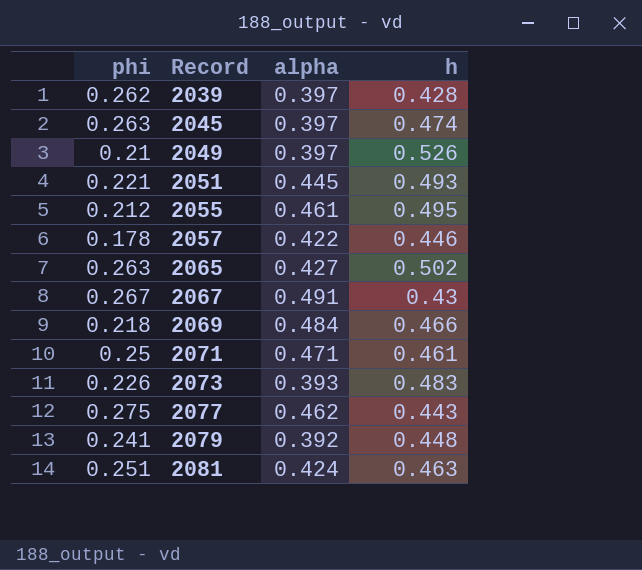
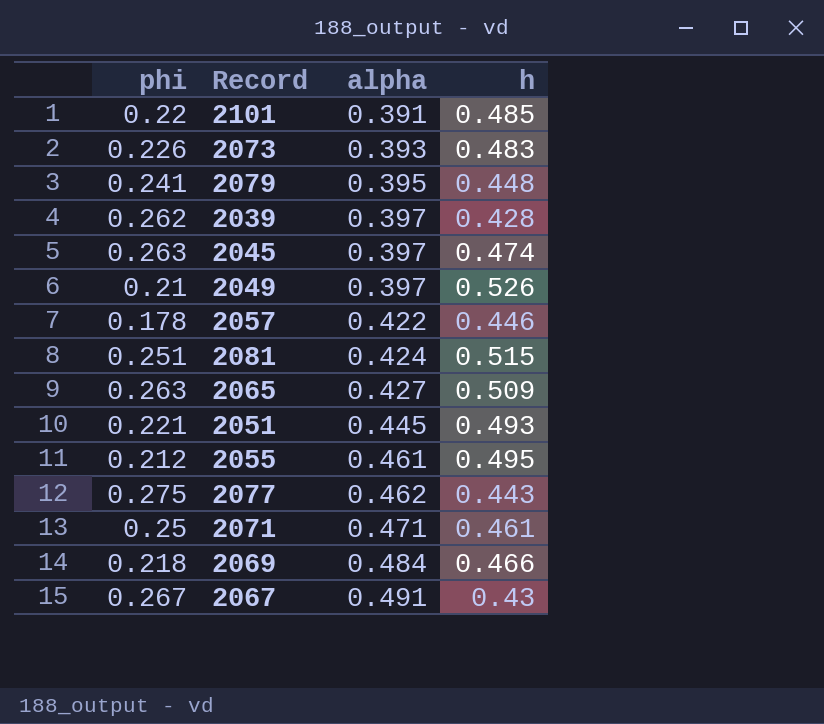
row order: Record ascending -> alpha ascending
row 2101: none -> 0.22 | 0.391 | 0.485
2079 | alpha: 0.392 -> 0.395
2081 | h: 0.463 -> 0.515
2065 | h: 0.502 -> 0.509

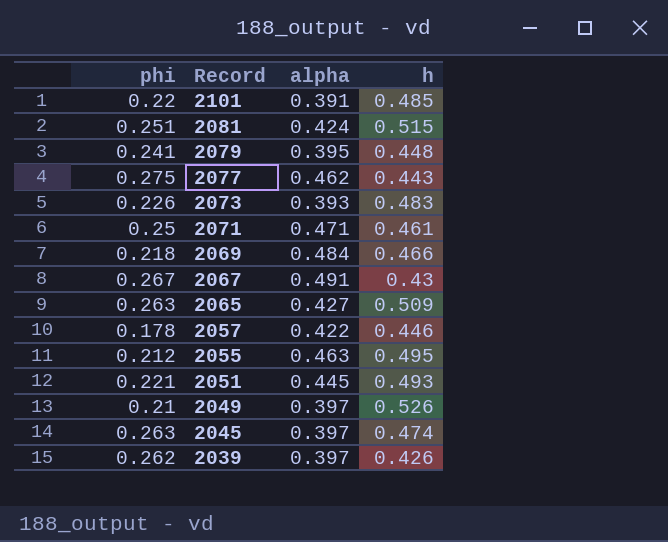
row order: alpha ascending -> Record descending
2055 | alpha: 0.461 -> 0.463
2039 | h: 0.428 -> 0.426

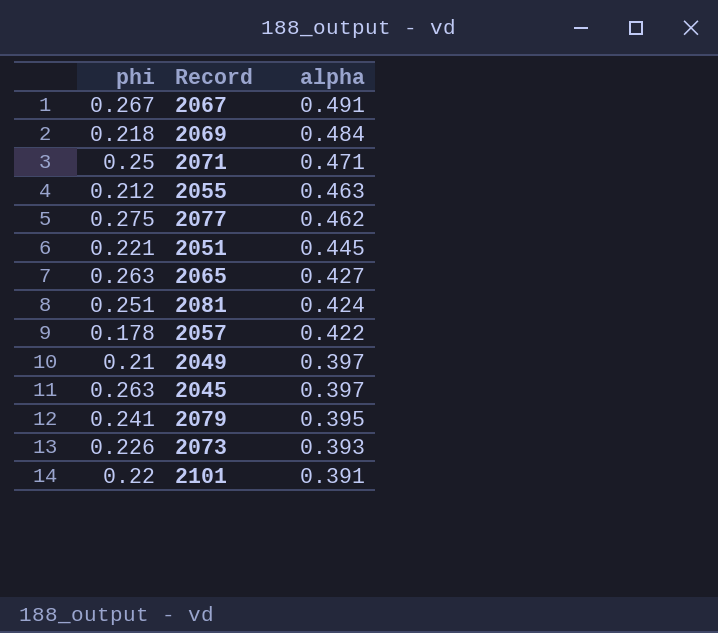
row order: Record descending -> alpha descending
column h | position: 4 -> none
row 2039: 0.262 | 0.397 | 0.426 -> none

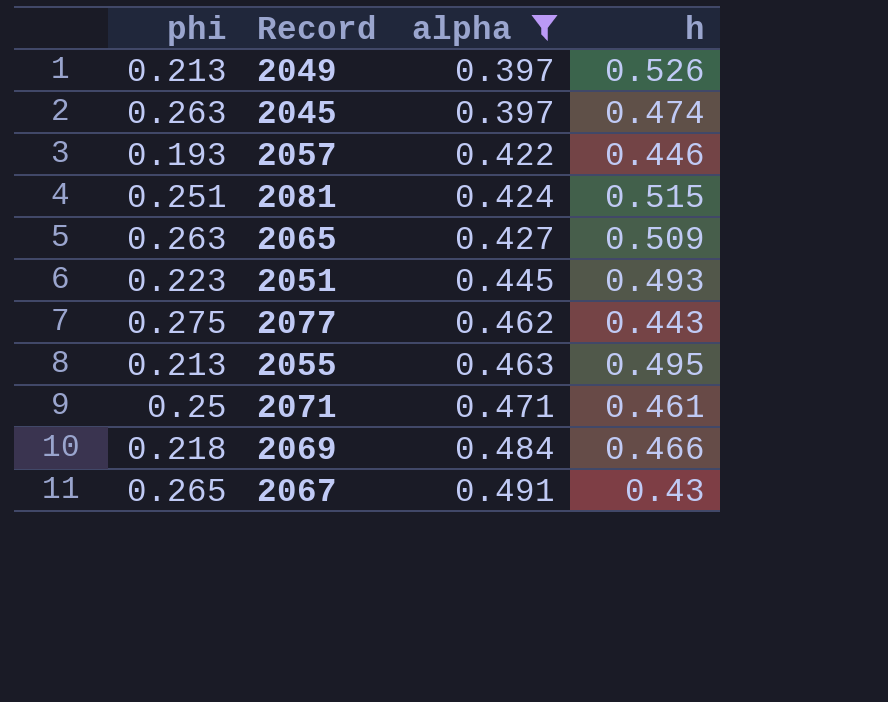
filter: none -> alpha >= 0.397
row order: alpha descending -> alpha ascending
column h | position: none -> 4
2049 | phi: 0.21 -> 0.213
2057 | phi: 0.178 -> 0.193
2051 | phi: 0.221 -> 0.223
2055 | phi: 0.212 -> 0.213
2067 | phi: 0.267 -> 0.265

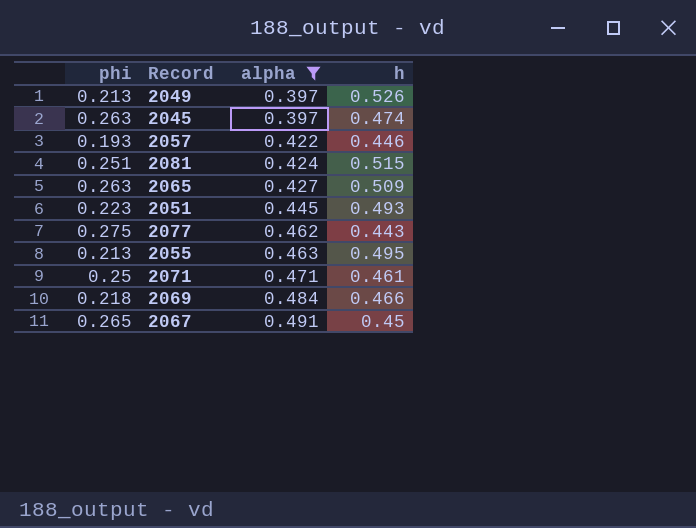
2067 | h: 0.43 -> 0.45

